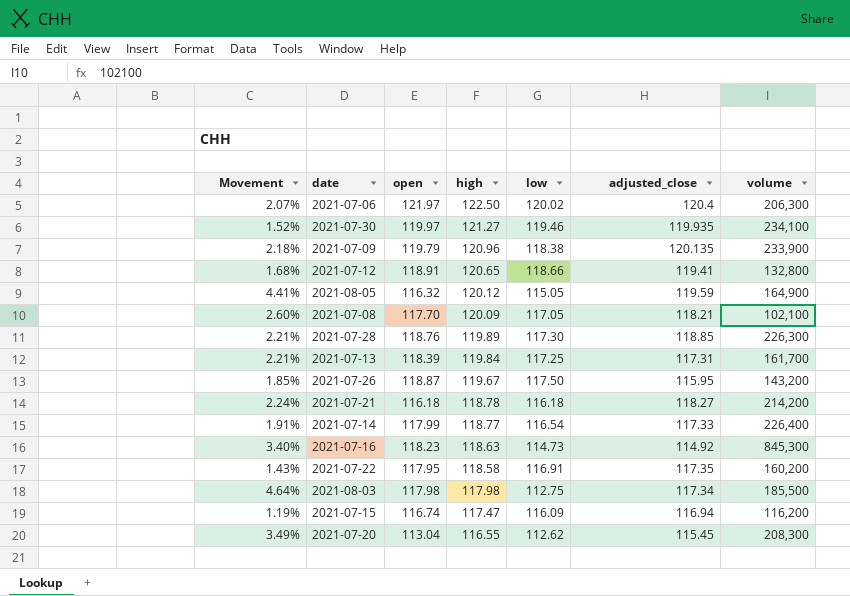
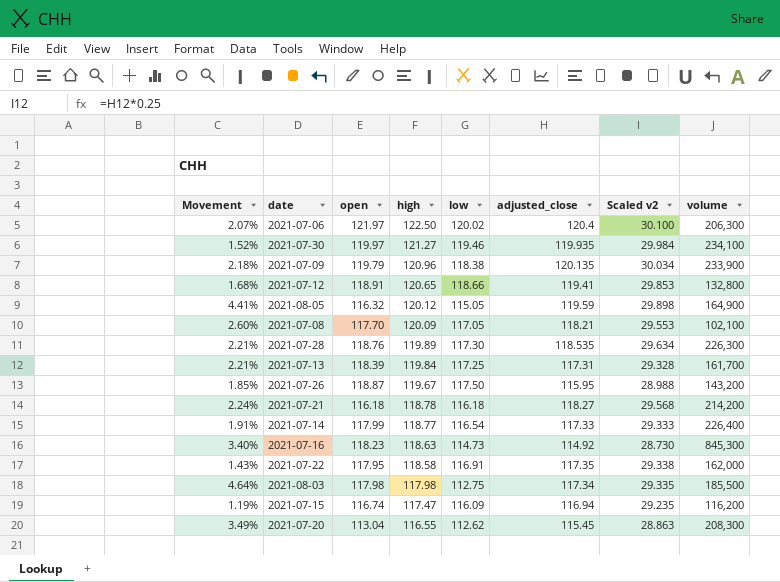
column Scaled v2 | formula: none -> [adjusted_close] * 0.25
2021-07-28 | adjusted_close: 118.85 -> 118.535
2021-07-22 | volume: 160,200 -> 162,000

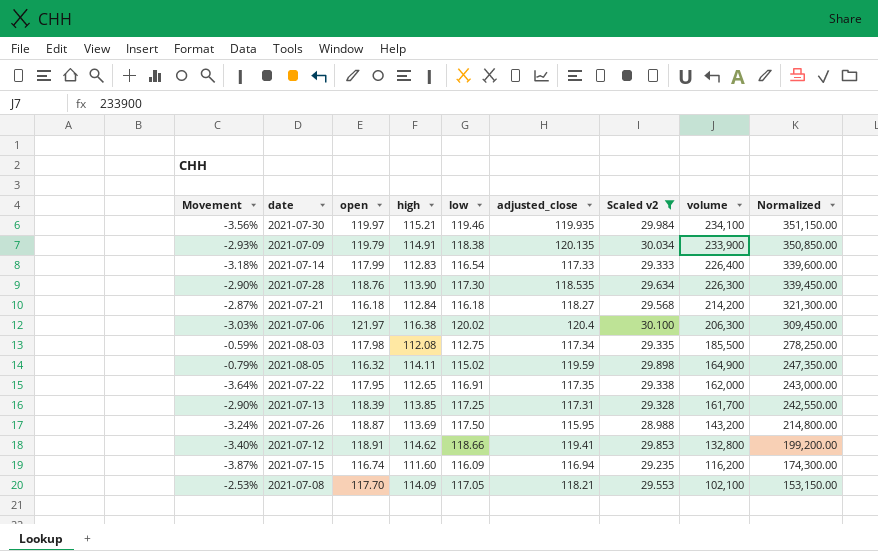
filter: none -> Scaled v2 >= 28.988
row order: high descending -> volume descending
column Normalized | formula: none -> [volume] * 1.5
2021-07-30 | Movement: 1.52% -> -3.56%
2021-07-30 | high: 121.27 -> 115.21
2021-07-09 | Movement: 2.18% -> -2.93%
2021-07-09 | high: 120.96 -> 114.91
2021-07-14 | Movement: 1.91% -> -3.18%
2021-07-14 | high: 118.77 -> 112.83
2021-07-28 | Movement: 2.21% -> -2.90%
2021-07-28 | high: 119.89 -> 113.90
2021-07-21 | Movement: 2.24% -> -2.87%
2021-07-21 | high: 118.78 -> 112.84
2021-07-06 | Movement: 2.07% -> -3.03%
2021-07-06 | high: 122.50 -> 116.38
2021-08-03 | Movement: 4.64% -> -0.59%
2021-08-03 | high: 117.98 -> 112.08
2021-08-05 | Movement: 4.41% -> -0.79%
2021-08-05 | high: 120.12 -> 114.11
2021-08-05 | low: 115.05 -> 115.02
2021-07-22 | Movement: 1.43% -> -3.64%
2021-07-22 | high: 118.58 -> 112.65
2021-07-13 | Movement: 2.21% -> -2.90%
2021-07-13 | high: 119.84 -> 113.85
2021-07-26 | Movement: 1.85% -> -3.24%
2021-07-26 | high: 119.67 -> 113.69
2021-07-12 | Movement: 1.68% -> -3.40%
2021-07-12 | high: 120.65 -> 114.62
2021-07-15 | Movement: 1.19% -> -3.87%
2021-07-15 | high: 117.47 -> 111.60
2021-07-08 | Movement: 2.60% -> -2.53%
2021-07-08 | high: 120.09 -> 114.09

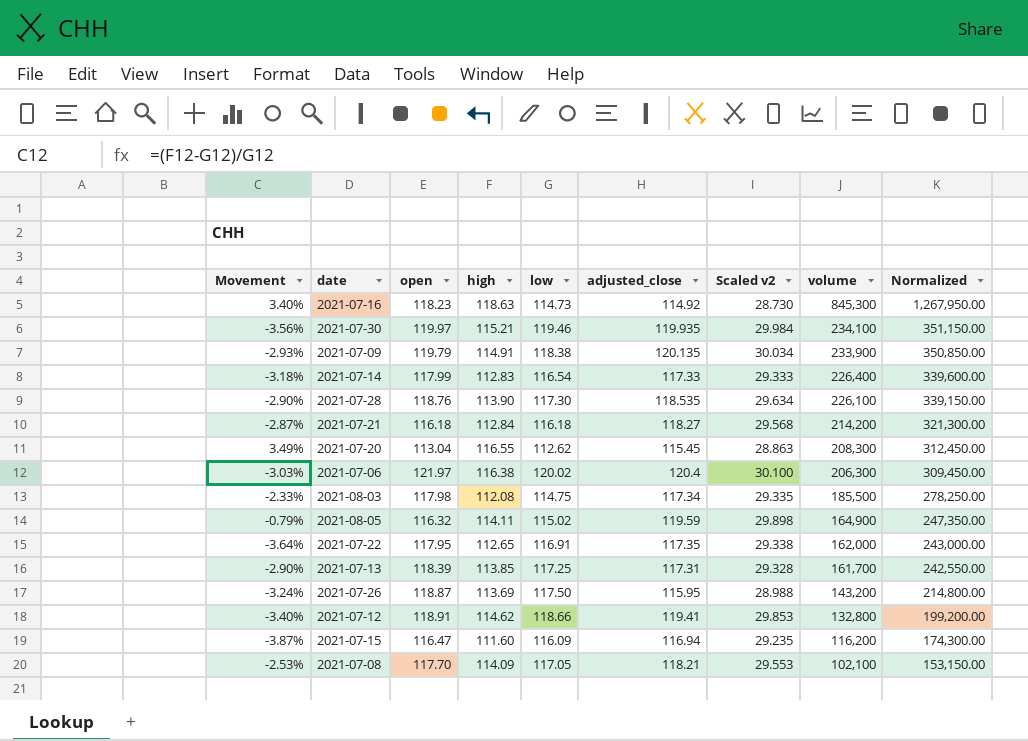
filter: Scaled v2 >= 28.988 -> none
2021-07-28 | volume: 226,300 -> 226,100
2021-07-28 | Normalized: 339,450.00 -> 339,150.00
2021-08-03 | Movement: -0.59% -> -2.33%
2021-08-03 | low: 112.75 -> 114.75
2021-07-15 | open: 116.74 -> 116.47

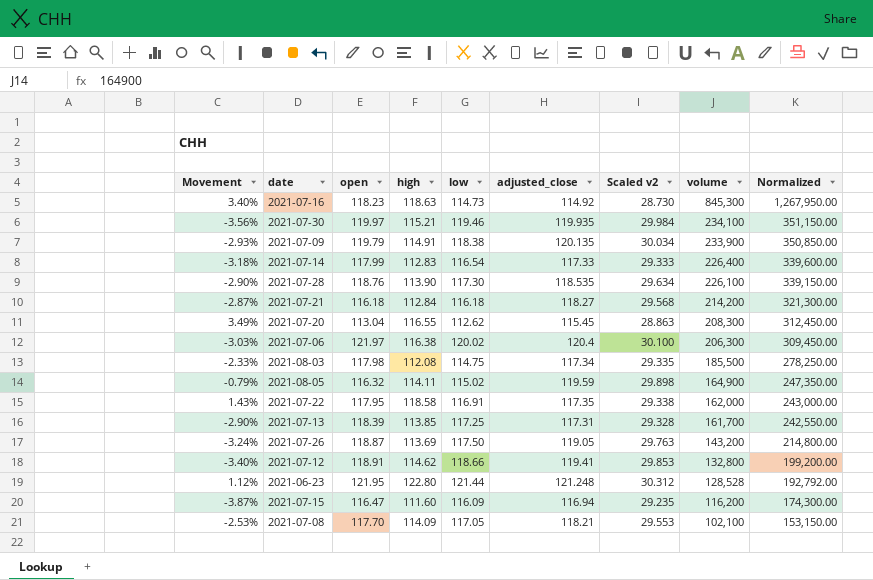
2021-07-22 | Movement: -3.64% -> 1.43%
2021-07-22 | high: 112.65 -> 118.58
2021-07-26 | adjusted_close: 115.95 -> 119.05
2021-07-26 | Scaled v2: 28.988 -> 29.763
row 2021-06-23: none -> 1.12% | 121.95 | 122.80 | 121.44 | 121.248 | 30.312 | 128,528 | 192,792.00

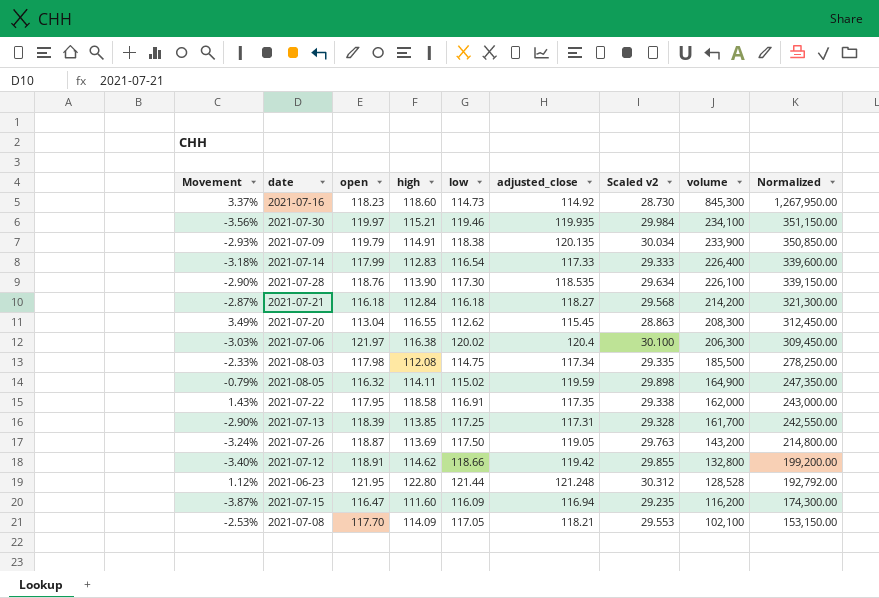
2021-07-16 | Movement: 3.40% -> 3.37%
2021-07-16 | high: 118.63 -> 118.60
2021-07-12 | adjusted_close: 119.41 -> 119.42
2021-07-12 | Scaled v2: 29.853 -> 29.855

